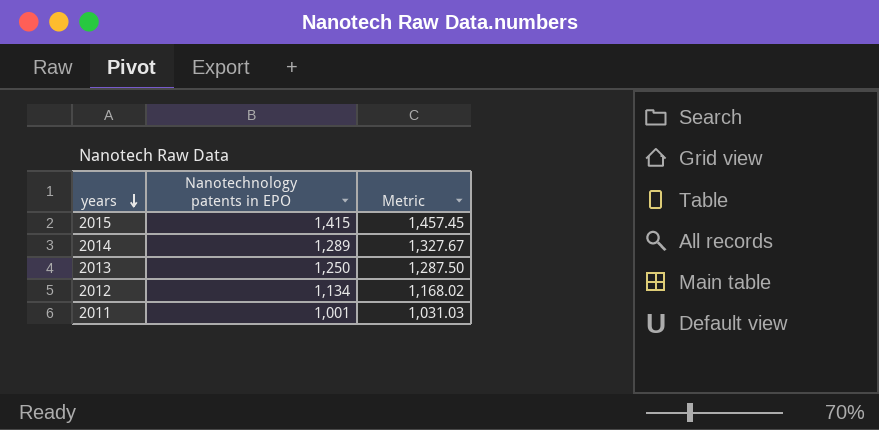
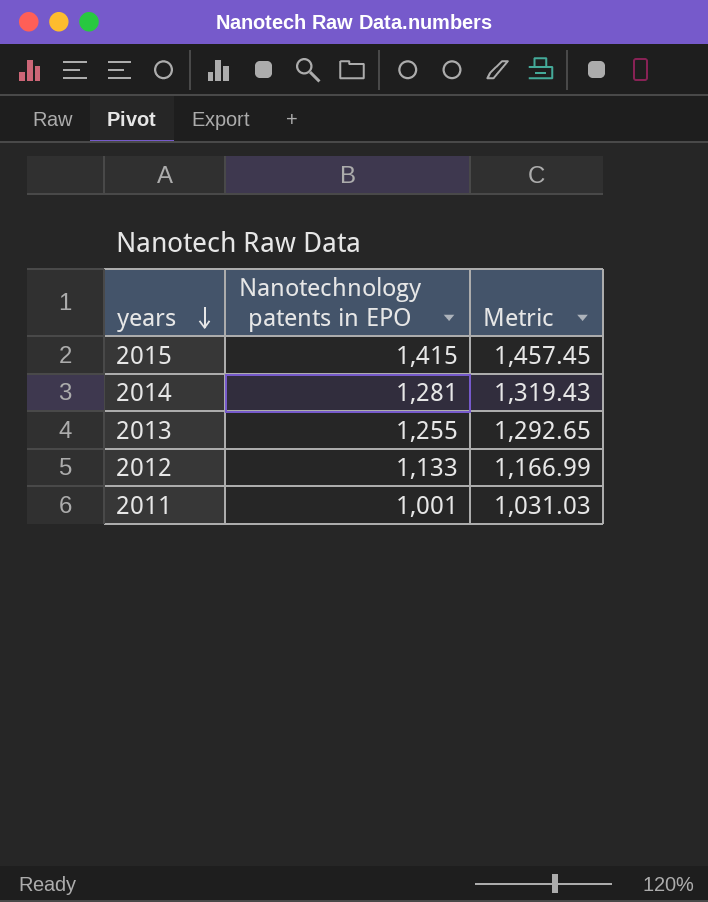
2014 | Nanotechnology patents in EPO: 1,289 -> 1,281
2014 | Metric: 1,327.67 -> 1,319.43
2013 | Nanotechnology patents in EPO: 1,250 -> 1,255
2013 | Metric: 1,287.50 -> 1,292.65
2012 | Nanotechnology patents in EPO: 1,134 -> 1,133
2012 | Metric: 1,168.02 -> 1,166.99

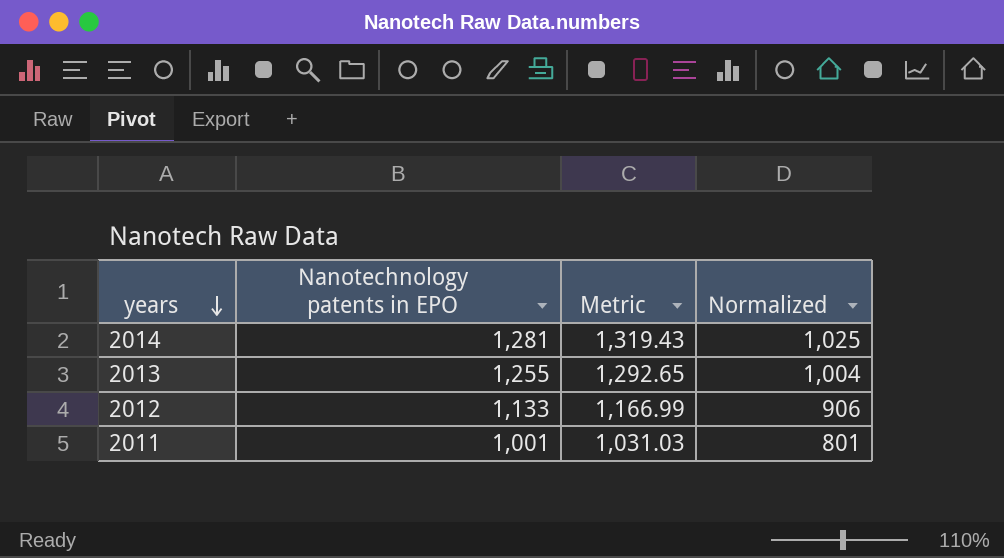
column Normalized | formula: none -> [Nanotechnology patents in EPO] * 0.8
row 2015: 1,415 | 1,457.45 -> none

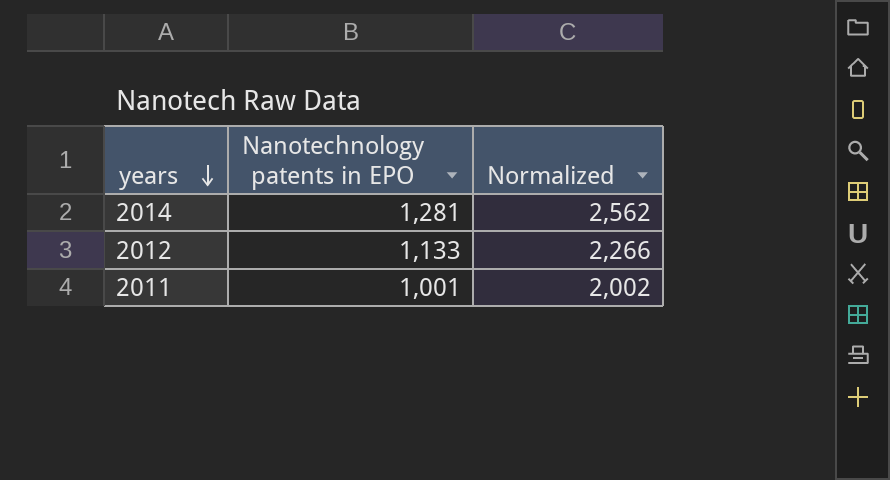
column Metric | formula: [Nanotechnology patents in EPO] * 1.03 -> none
column Normalized | formula: [Nanotechnology patents in EPO] * 0.8 -> [Nanotechnology patents in EPO] * 2
row 2013: 1,255 | 1,292.65 | 1,004 -> none

